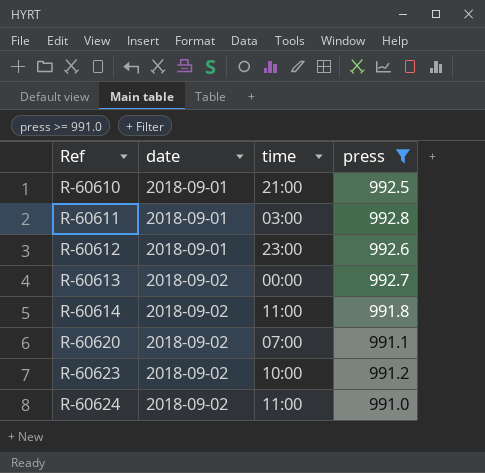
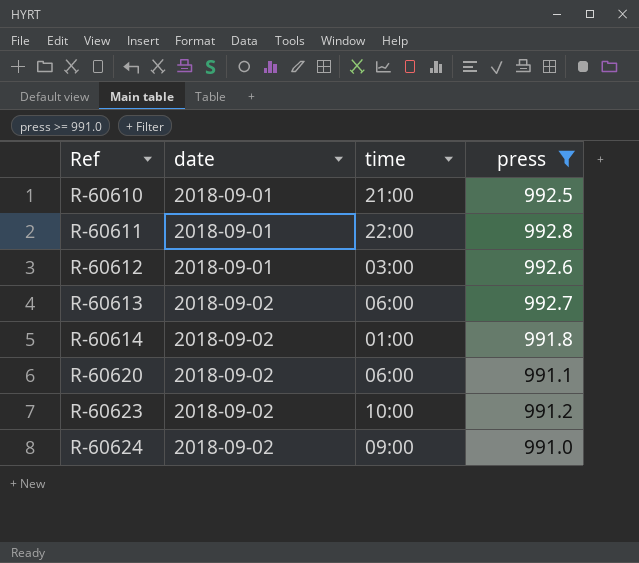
R-60611 | time: 03:00 -> 22:00
R-60612 | time: 23:00 -> 03:00
R-60613 | time: 00:00 -> 06:00
R-60614 | time: 11:00 -> 01:00
R-60620 | time: 07:00 -> 06:00
R-60624 | time: 11:00 -> 09:00

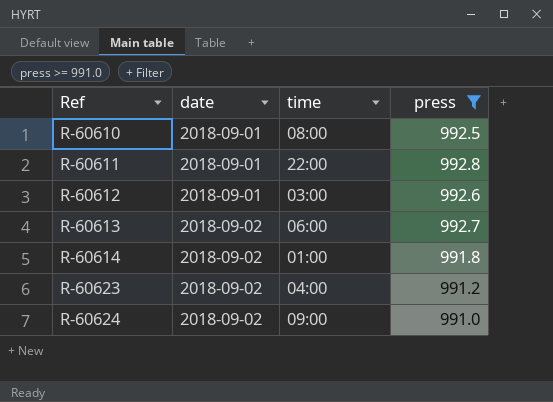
row R-60620: 2018-09-02 | 06:00 | 991.1 -> none
R-60610 | time: 21:00 -> 08:00
R-60623 | time: 10:00 -> 04:00

